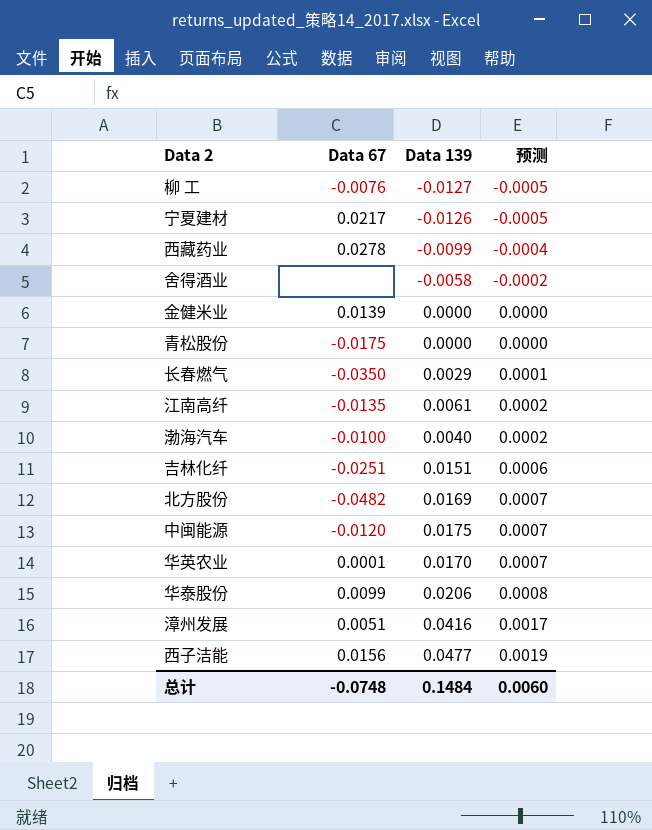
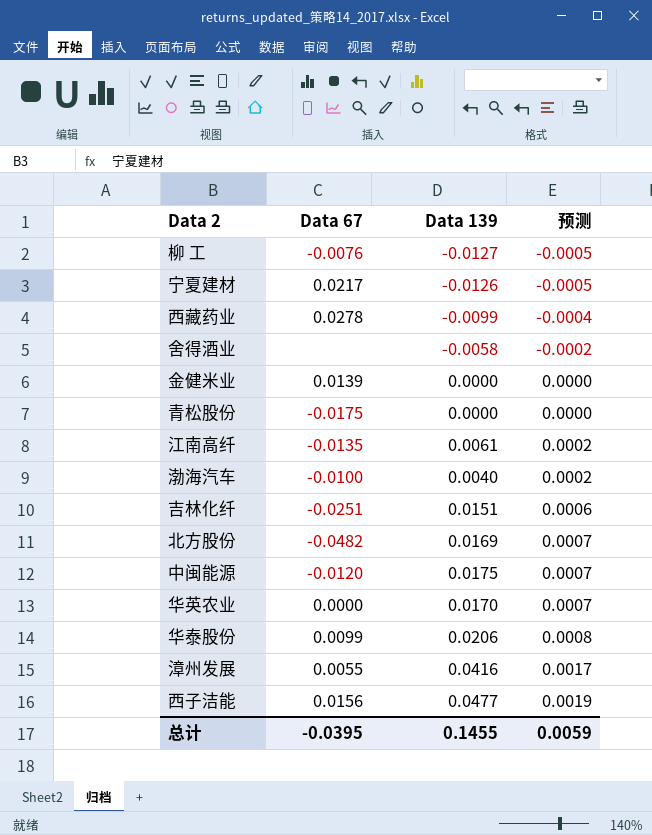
row 长春燃气: -0.0350 | 0.0029 | 0.0001 -> none
华英农业 | Data 67: 0.0001 -> 0.0000
漳州发展 | Data 67: 0.0051 -> 0.0055
总计 | Data 67: -0.0748 -> -0.0395
总计 | Data 139: 0.1484 -> 0.1455
总计 | 预测: 0.0060 -> 0.0059

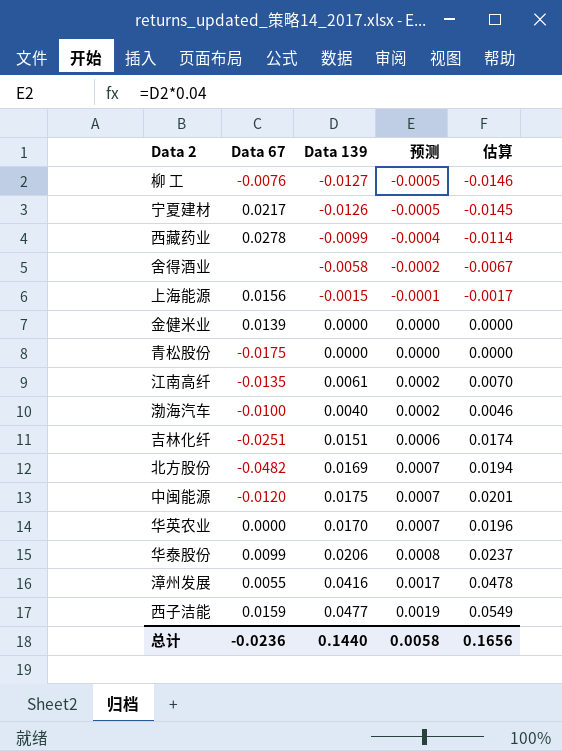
column 估算 | formula: none -> [Data 139] * 1.15
row 上海能源: none -> 0.0156 | -0.0015 | -0.0001 | -0.0017
西子洁能 | Data 67: 0.0156 -> 0.0159
总计 | Data 67: -0.0395 -> -0.0236
总计 | Data 139: 0.1455 -> 0.1440
总计 | 预测: 0.0059 -> 0.0058

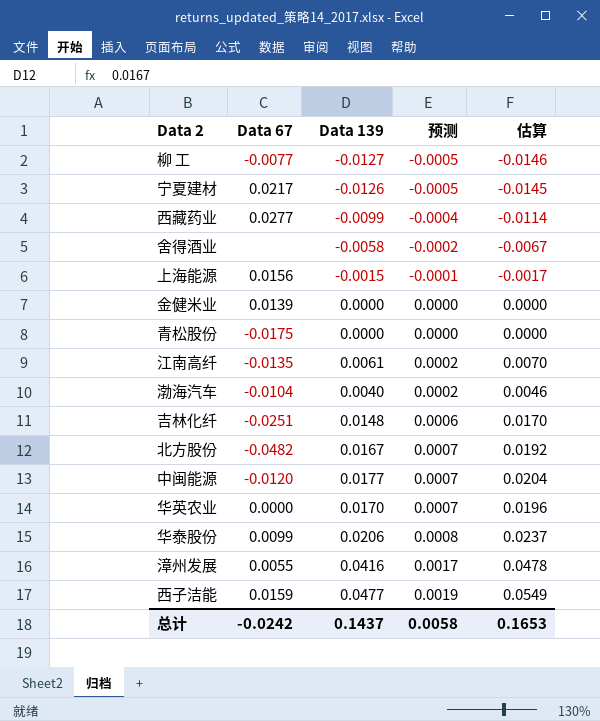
柳 工 | Data 67: -0.0076 -> -0.0077
西藏药业 | Data 67: 0.0278 -> 0.0277
渤海汽车 | Data 67: -0.0100 -> -0.0104
吉林化纤 | Data 139: 0.0151 -> 0.0148
吉林化纤 | 估算: 0.0174 -> 0.0170
北方股份 | Data 139: 0.0169 -> 0.0167
北方股份 | 估算: 0.0194 -> 0.0192
中闽能源 | Data 139: 0.0175 -> 0.0177
中闽能源 | 估算: 0.0201 -> 0.0204
总计 | Data 67: -0.0236 -> -0.0242
总计 | Data 139: 0.1440 -> 0.1437
总计 | 估算: 0.1656 -> 0.1653

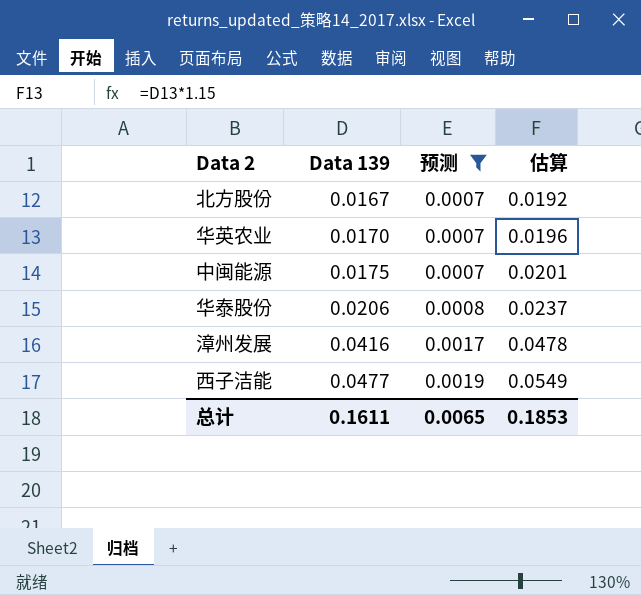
filter: none -> 预测 >= 0.0007
row order: 预测 ascending -> Data 139 ascending
column Data 67 | position: 2 -> none
中闽能源 | Data 139: 0.0177 -> 0.0175
中闽能源 | 估算: 0.0204 -> 0.0201
总计 | Data 139: 0.1437 -> 0.1611
总计 | 预测: 0.0058 -> 0.0065
总计 | 估算: 0.1653 -> 0.1853

